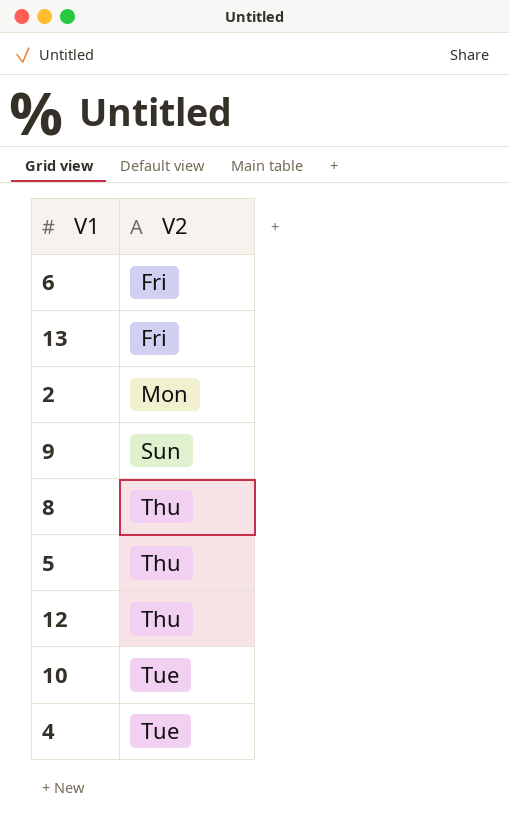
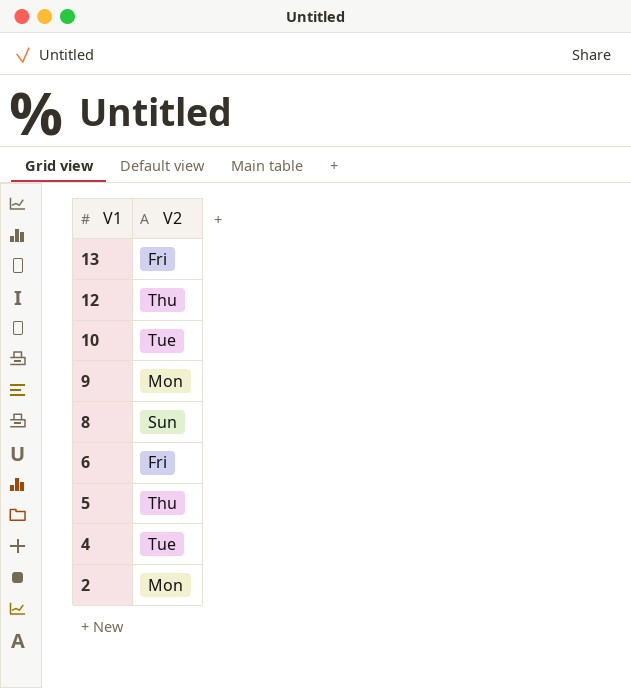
row order: V2 ascending -> V1 descending
9 | V2: Sun -> Mon
8 | V2: Thu -> Sun

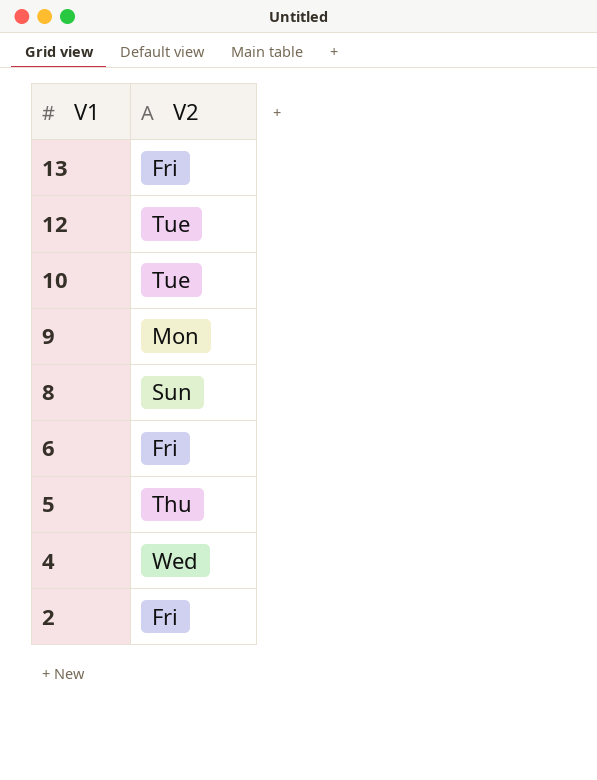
12 | V2: Thu -> Tue
4 | V2: Tue -> Wed
2 | V2: Mon -> Fri

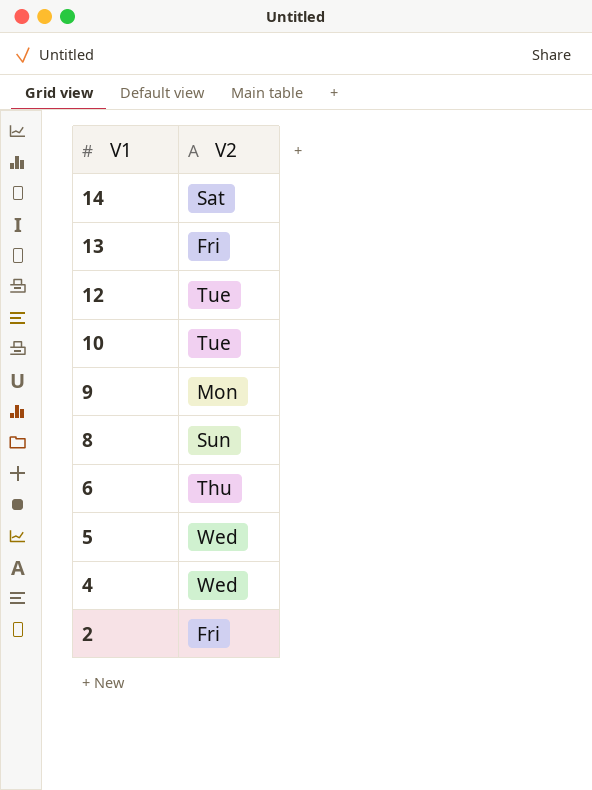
row 14: none -> Sat
6 | V2: Fri -> Thu
5 | V2: Thu -> Wed

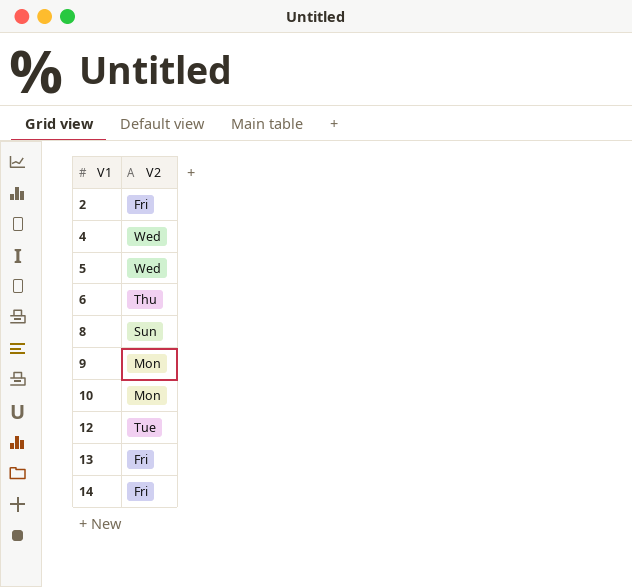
row order: V1 descending -> V1 ascending
10 | V2: Tue -> Mon
14 | V2: Sat -> Fri

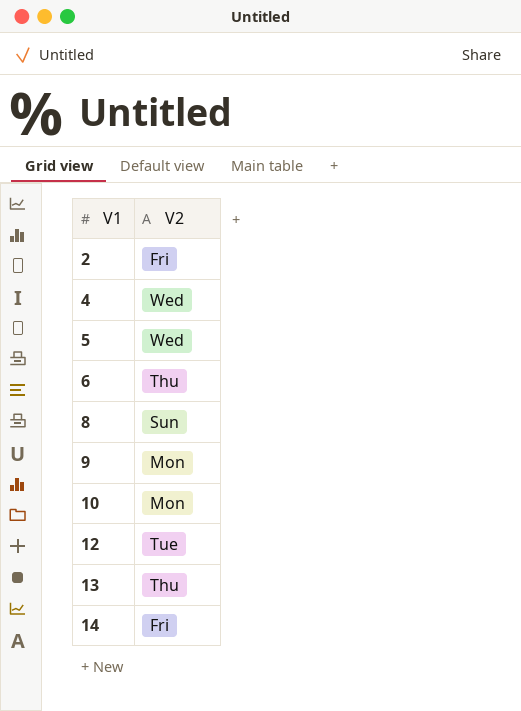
13 | V2: Fri -> Thu

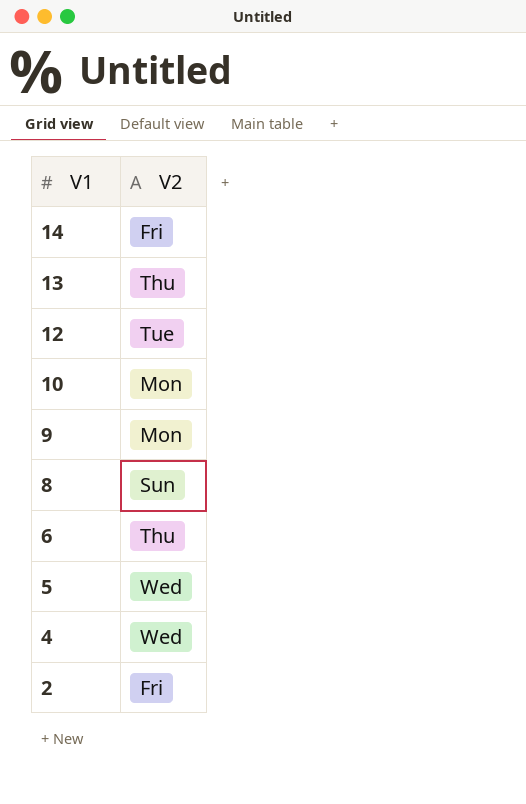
row order: V1 ascending -> V1 descending

